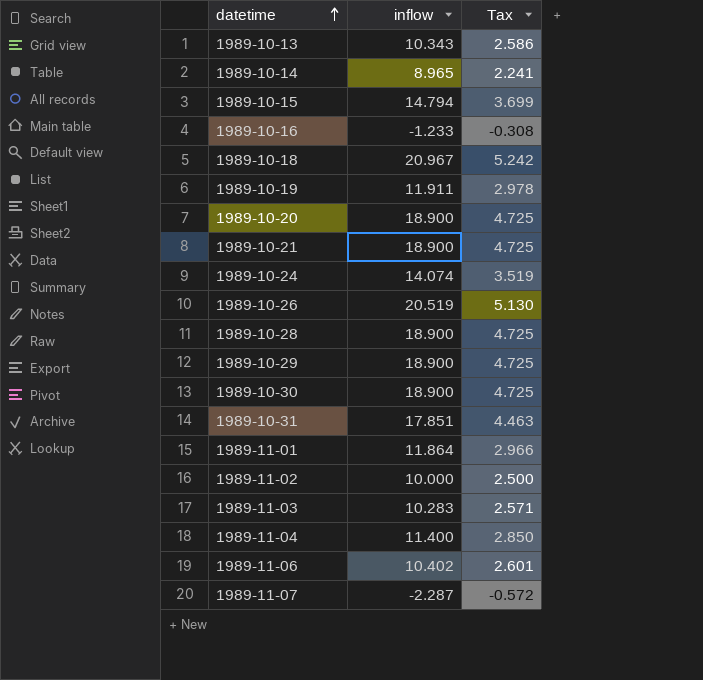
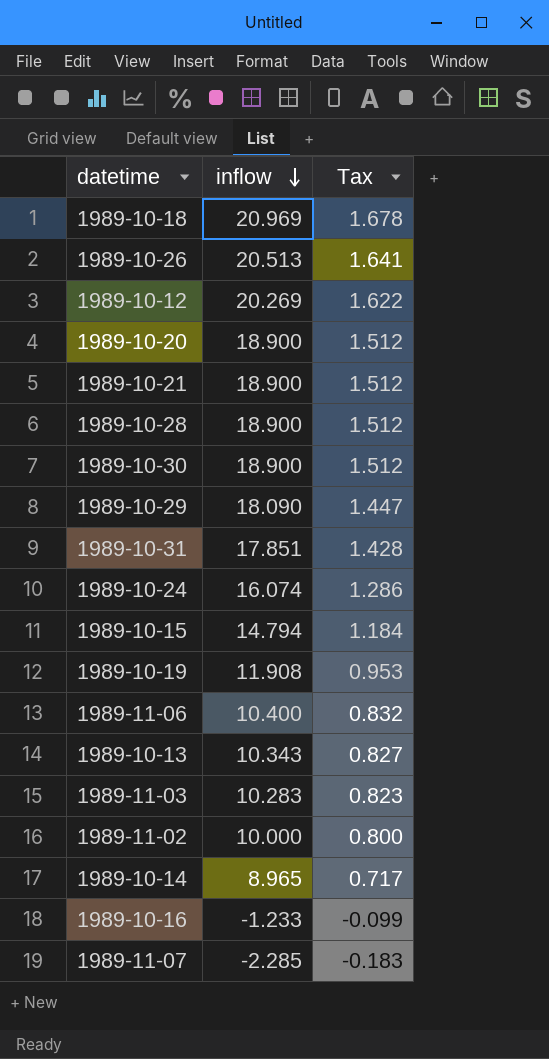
row order: datetime ascending -> inflow descending
column Tax | formula: [inflow] * 0.25 -> [inflow] * 0.08
row 1989-11-01: 11.864 | 2.966 -> none
row 1989-11-04: 11.400 | 2.850 -> none
1989-10-18 | inflow: 20.967 -> 20.969
1989-10-26 | inflow: 20.519 -> 20.513
row 1989-10-12: none -> 20.269 | 1.622
1989-10-29 | inflow: 18.900 -> 18.090
1989-10-24 | inflow: 14.074 -> 16.074
1989-10-19 | inflow: 11.911 -> 11.908
1989-11-06 | inflow: 10.402 -> 10.400
1989-11-07 | inflow: -2.287 -> -2.285

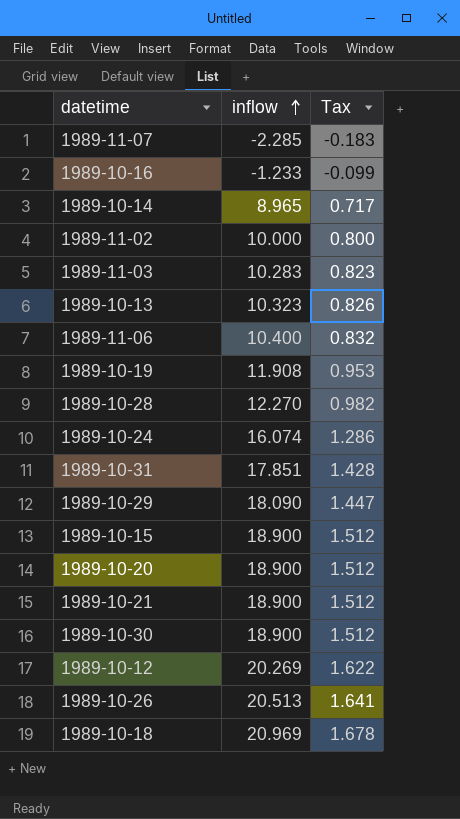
row order: inflow descending -> inflow ascending
1989-10-13 | inflow: 10.343 -> 10.323
1989-10-13 | Tax: 0.827 -> 0.826
1989-10-28 | inflow: 18.900 -> 12.270
1989-10-28 | Tax: 1.512 -> 0.982
1989-10-15 | inflow: 14.794 -> 18.900
1989-10-15 | Tax: 1.184 -> 1.512

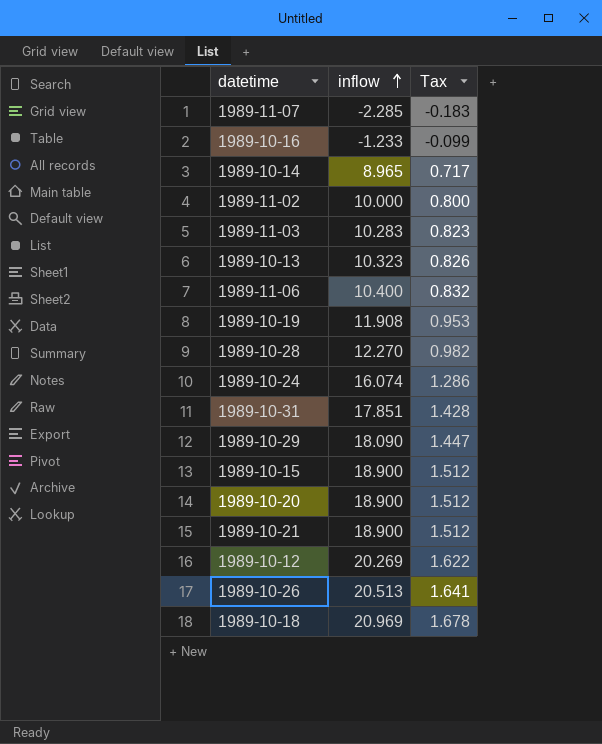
row 1989-10-30: 18.900 | 1.512 -> none

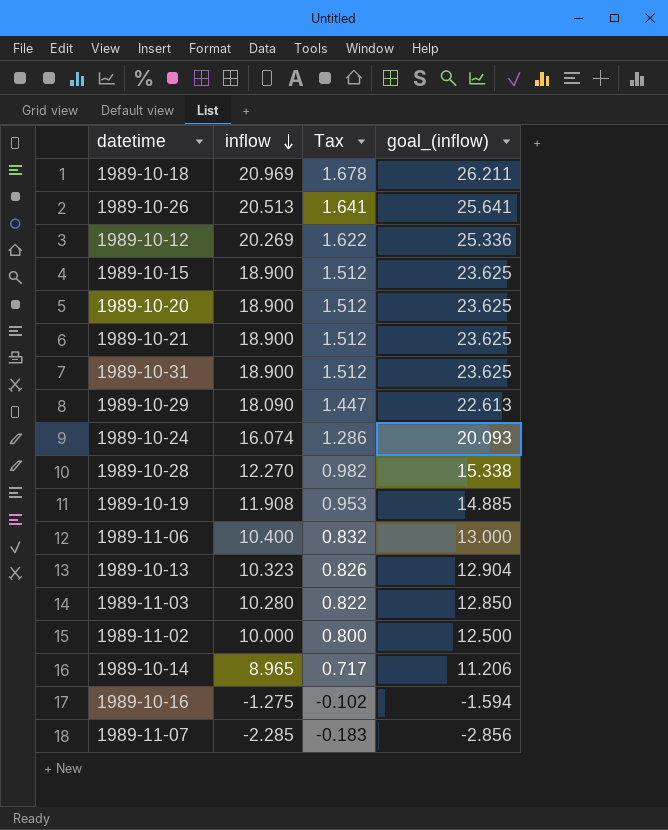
row order: inflow ascending -> inflow descending
column goal_(inflow) | formula: none -> [inflow] * 1.25
1989-10-31 | inflow: 17.851 -> 18.900
1989-10-31 | Tax: 1.428 -> 1.512
1989-11-03 | inflow: 10.283 -> 10.280
1989-11-03 | Tax: 0.823 -> 0.822
1989-10-16 | inflow: -1.233 -> -1.275
1989-10-16 | Tax: -0.099 -> -0.102

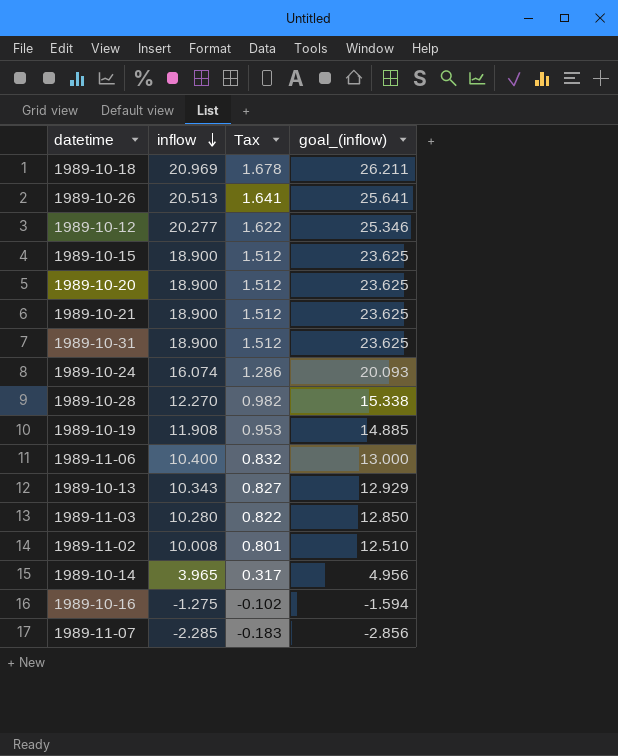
row 1989-10-29: 18.090 | 1.447 | 22.613 -> none
1989-10-12 | inflow: 20.269 -> 20.277
1989-10-12 | goal_(inflow): 25.336 -> 25.346
1989-10-13 | inflow: 10.323 -> 10.343
1989-10-13 | Tax: 0.826 -> 0.827
1989-10-13 | goal_(inflow): 12.904 -> 12.929
1989-11-02 | inflow: 10.000 -> 10.008
1989-11-02 | Tax: 0.800 -> 0.801
1989-11-02 | goal_(inflow): 12.500 -> 12.510
1989-10-14 | inflow: 8.965 -> 3.965
1989-10-14 | Tax: 0.717 -> 0.317
1989-10-14 | goal_(inflow): 11.206 -> 4.956

